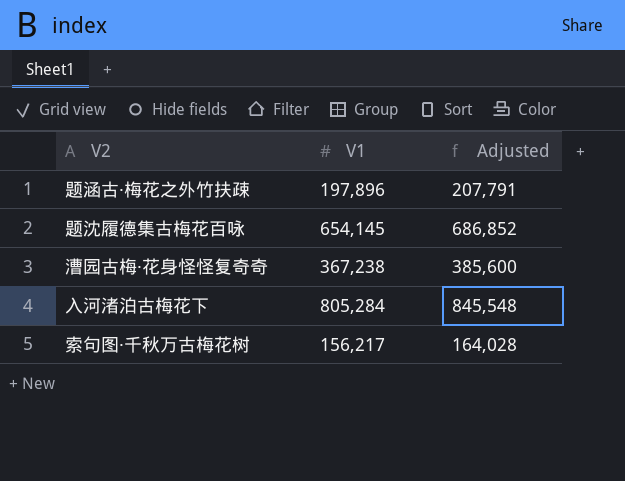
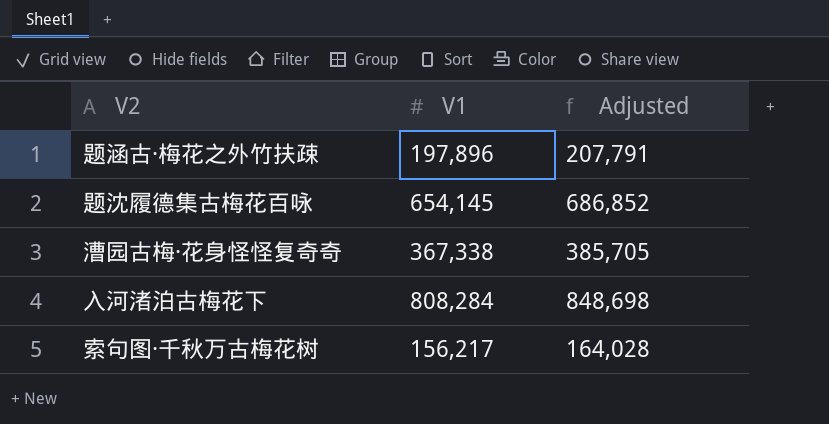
漕园古梅·花身怪怪复奇奇 | V1: 367,238 -> 367,338
漕园古梅·花身怪怪复奇奇 | Adjusted: 385,600 -> 385,705
入河渚泊古梅花下 | V1: 805,284 -> 808,284
入河渚泊古梅花下 | Adjusted: 845,548 -> 848,698

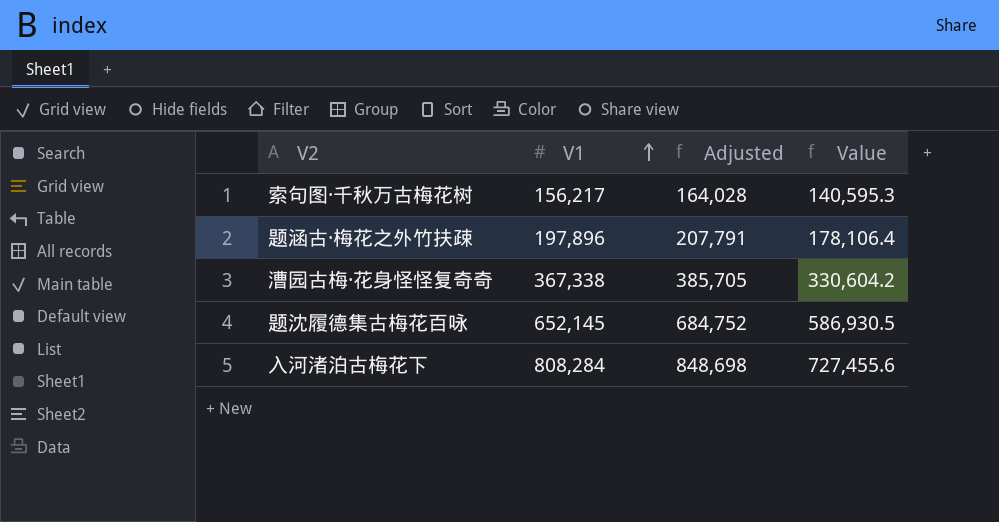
row order: none -> V1 ascending
column Value | formula: none -> [V1] * 0.9
题沈履德集古梅花百咏 | V1: 654,145 -> 652,145
题沈履德集古梅花百咏 | Adjusted: 686,852 -> 684,752

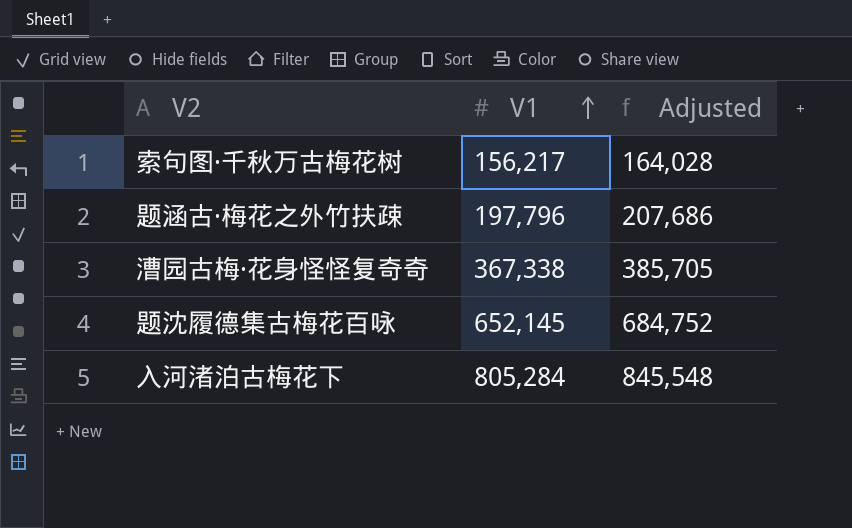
column Value | formula: [V1] * 0.9 -> none
题涵古·梅花之外竹扶疎 | V1: 197,896 -> 197,796
题涵古·梅花之外竹扶疎 | Adjusted: 207,791 -> 207,686
入河渚泊古梅花下 | V1: 808,284 -> 805,284
入河渚泊古梅花下 | Adjusted: 848,698 -> 845,548

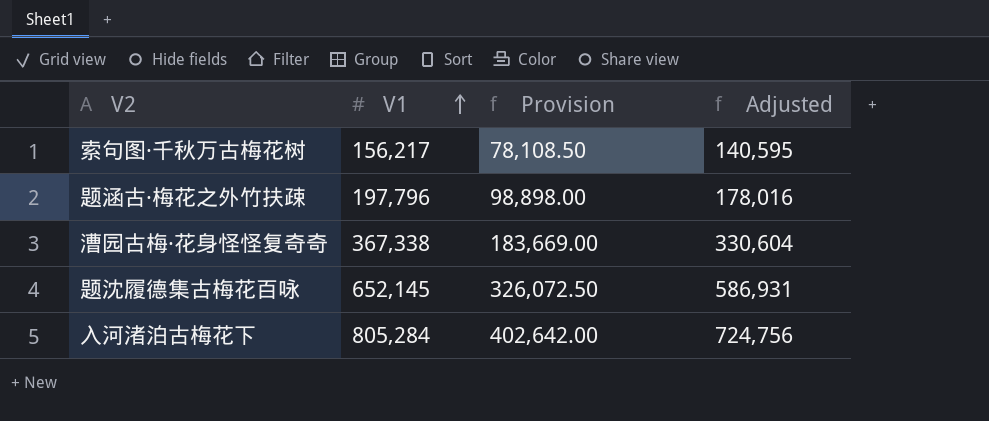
column Provision | formula: none -> [V1] * 0.5
column Adjusted | formula: [V1] * 1.05 -> [V1] * 0.9

